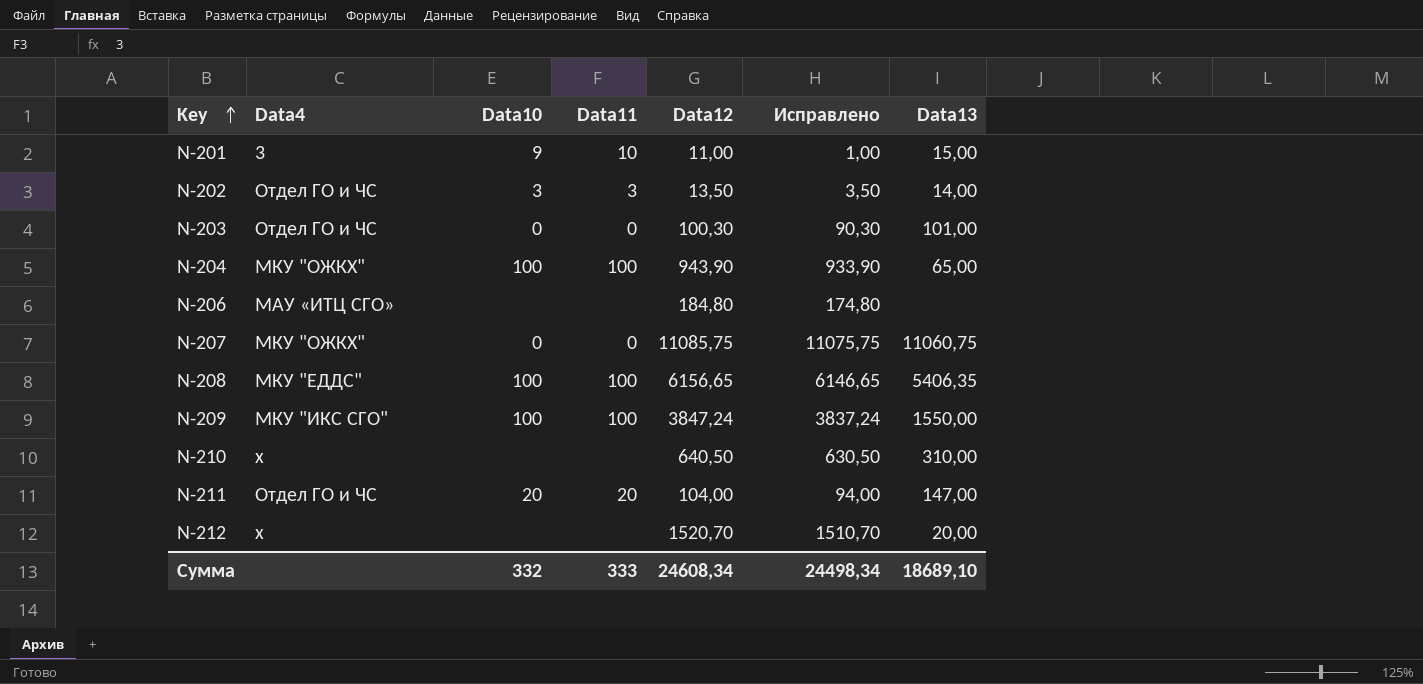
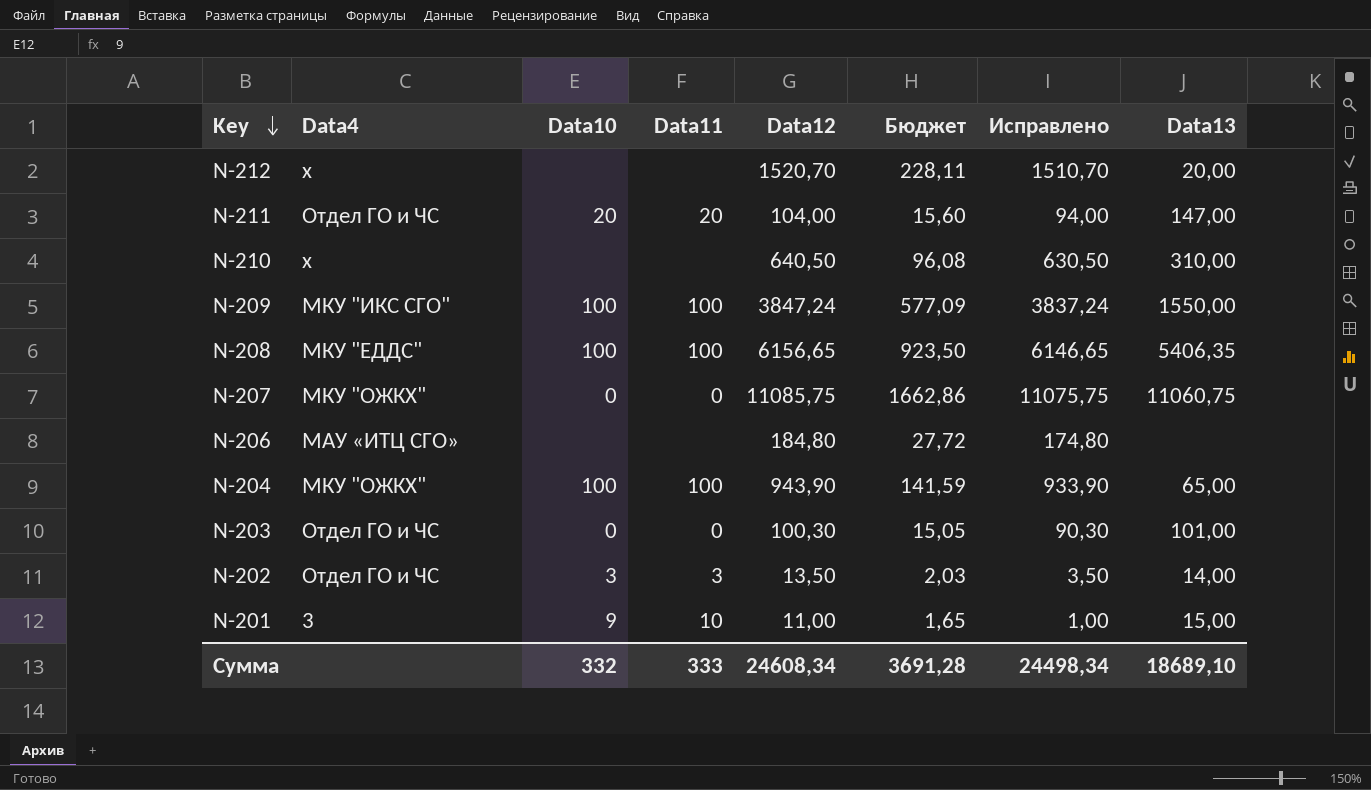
row order: Key ascending -> Key descending
column Бюджет | formula: none -> [Data12] * 0,15

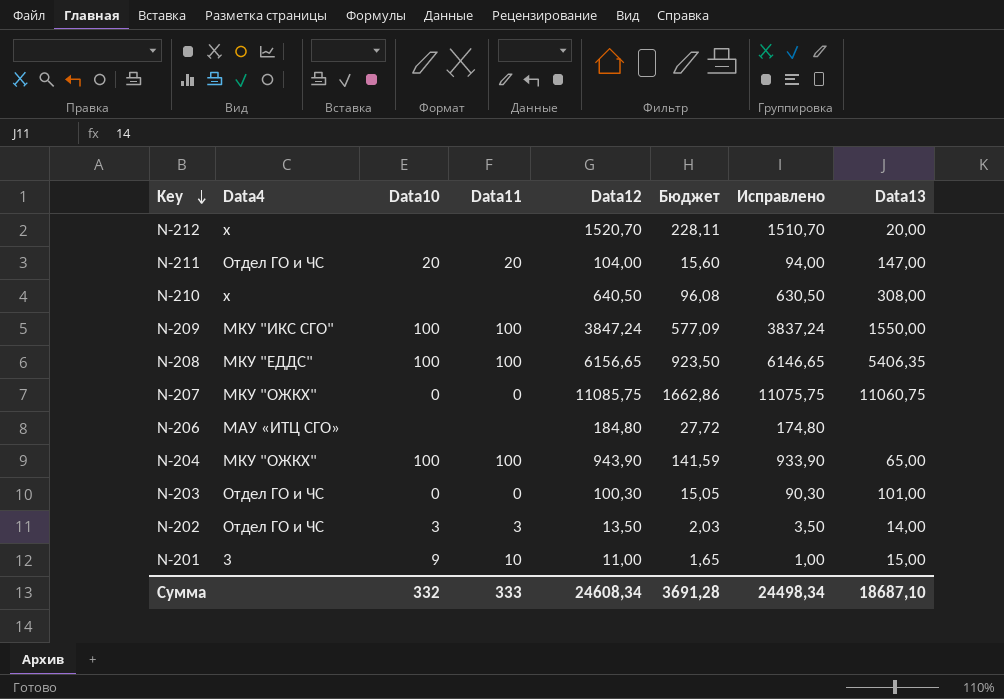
N-210 | Data13: 310,00 -> 308,00
Сумма | Data13: 18689,10 -> 18687,10

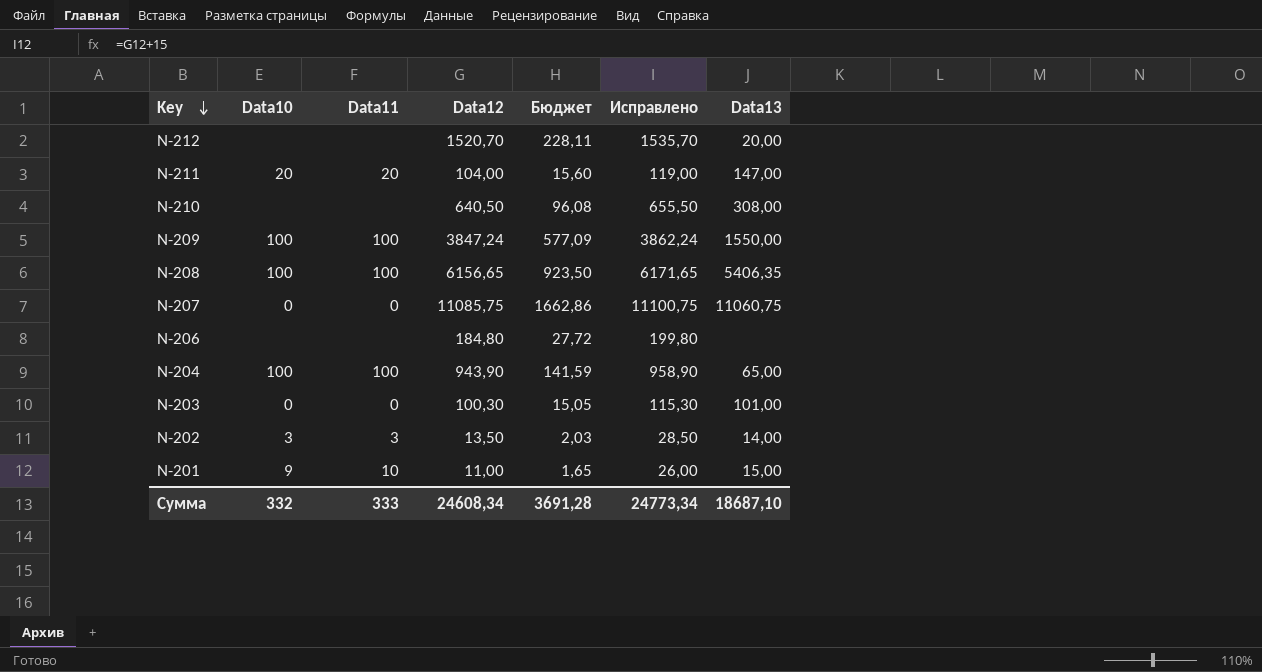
column Data4 | position: 2 -> none
column Исправлено | formula: [Data12] - 10 -> [Data12] + 15
Сумма | Исправлено: 24498,34 -> 24773,34

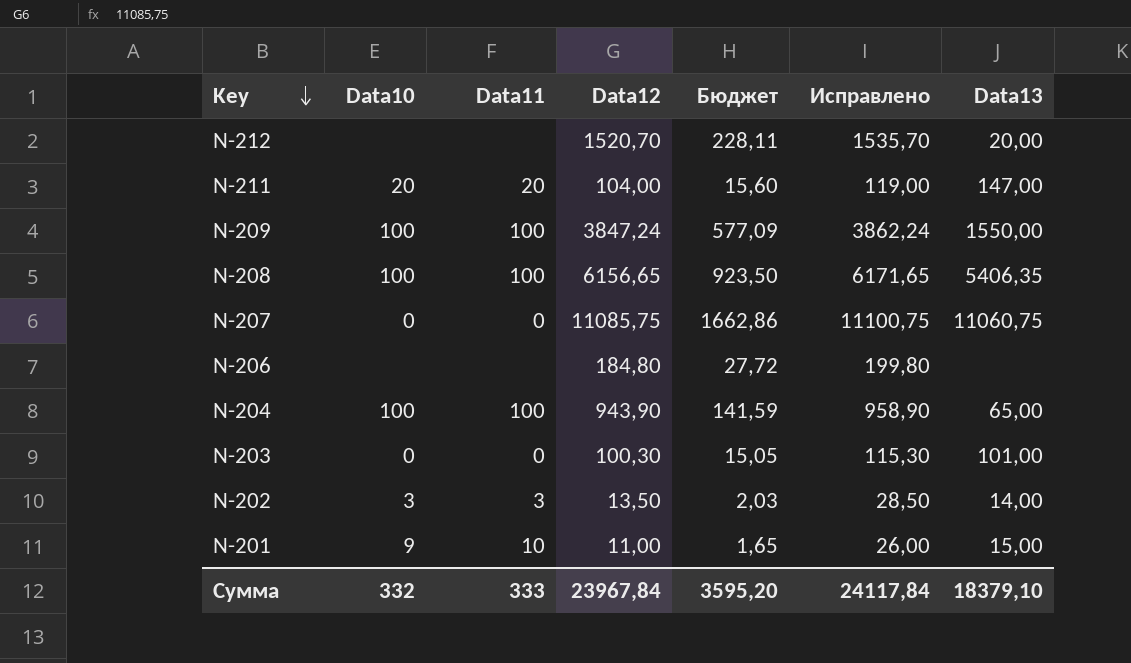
row N-210: none | none | 640,50 | 96,08 | 655,50 | 308,00 -> none
Сумма | Data12: 24608,34 -> 23967,84
Сумма | Бюджет: 3691,28 -> 3595,20
Сумма | Исправлено: 24773,34 -> 24117,84
Сумма | Data13: 18687,10 -> 18379,10

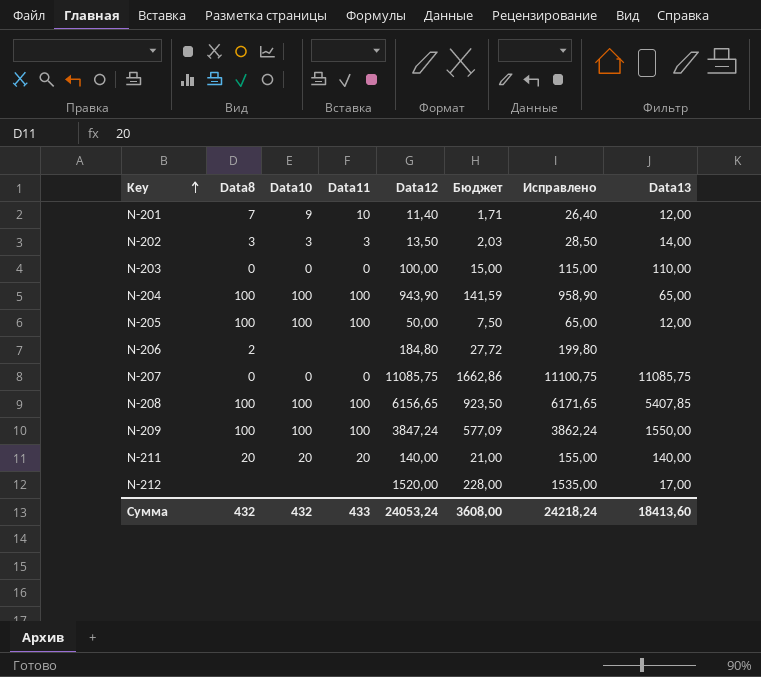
row order: Key descending -> Key ascending
column Data8 | position: none -> 2
N-201 | Data12: 11,00 -> 11,40
N-201 | Бюджет: 1,65 -> 1,71
N-201 | Исправлено: 26,00 -> 26,40
N-201 | Data13: 15,00 -> 12,00
N-203 | Data12: 100,30 -> 100,00
N-203 | Бюджет: 15,05 -> 15,00
N-203 | Исправлено: 115,30 -> 115,00
N-203 | Data13: 101,00 -> 110,00
row N-205: none -> 100 | 100 | 100 | 50,00 | 7,50 | 65,00 | 12,00
N-207 | Data13: 11060,75 -> 11085,75
N-208 | Data13: 5406,35 -> 5407,85
N-211 | Data12: 104,00 -> 140,00
N-211 | Бюджет: 15,60 -> 21,00
N-211 | Исправлено: 119,00 -> 155,00
N-211 | Data13: 147,00 -> 140,00
N-212 | Data12: 1520,70 -> 1520,00
N-212 | Бюджет: 228,11 -> 228,00
N-212 | Исправлено: 1535,70 -> 1535,00
N-212 | Data13: 20,00 -> 17,00
Сумма | Data10: 332 -> 432
Сумма | Data11: 333 -> 433
Сумма | Data12: 23967,84 -> 24053,24
Сумма | Бюджет: 3595,20 -> 3608,00
Сумма | Исправлено: 24117,84 -> 24218,24
Сумма | Data13: 18379,10 -> 18413,60

